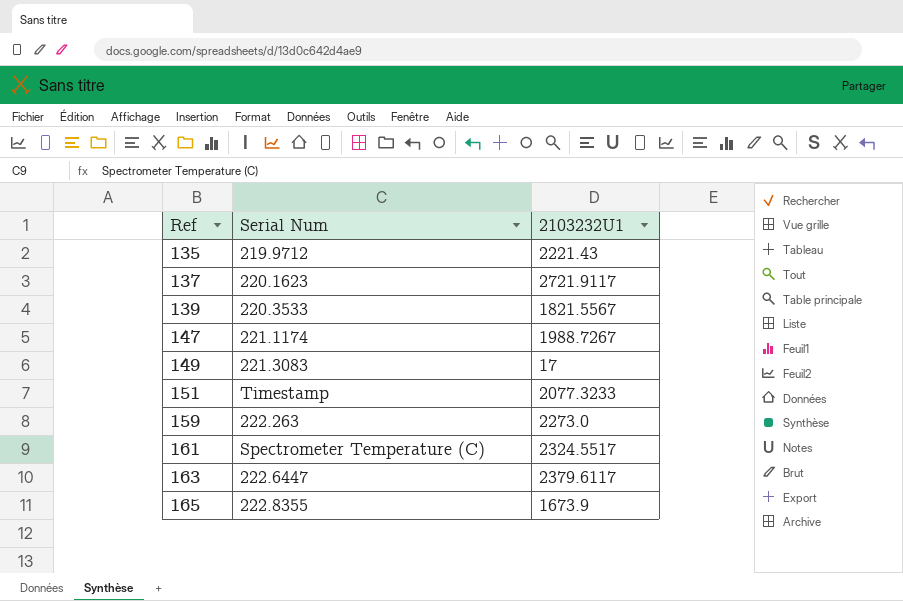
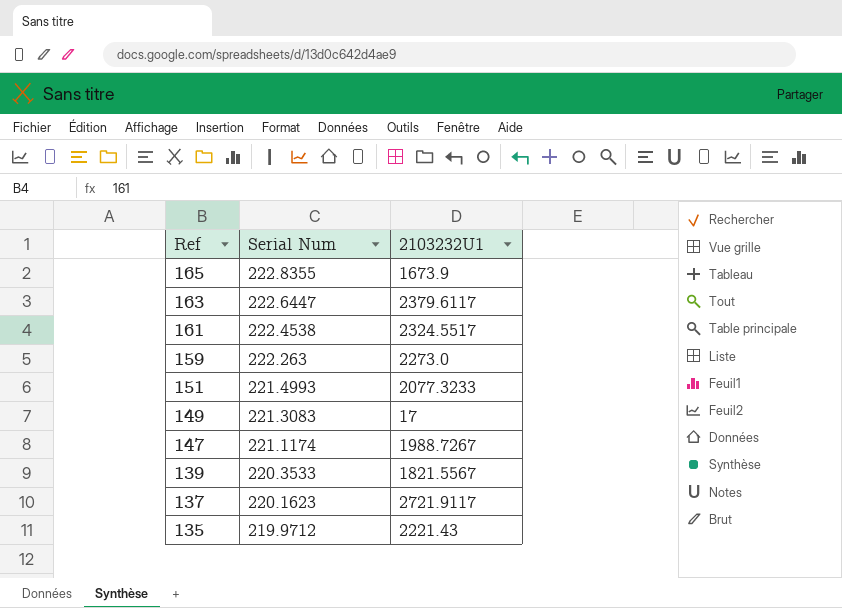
row order: Ref ascending -> Ref descending
161 | Serial Num: Spectrometer Temperature (C) -> 222.4538
151 | Serial Num: Timestamp -> 221.4993

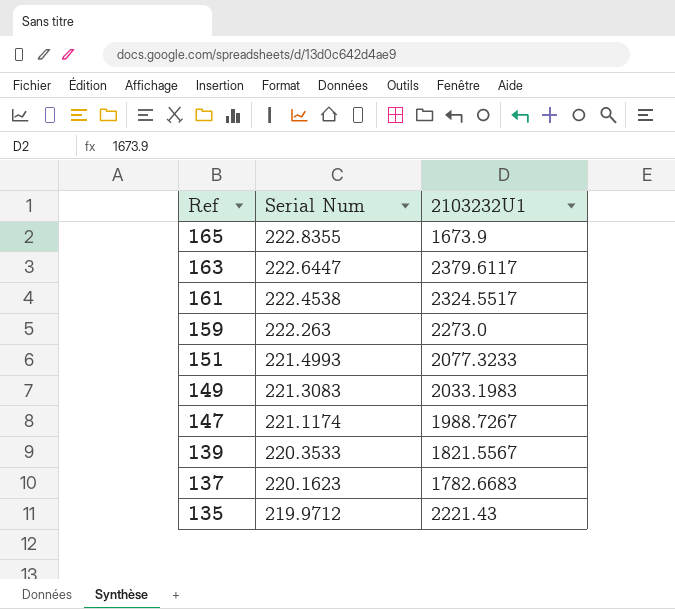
149 | 2103232U1: 17 -> 2033.1983
137 | 2103232U1: 2721.9117 -> 1782.6683

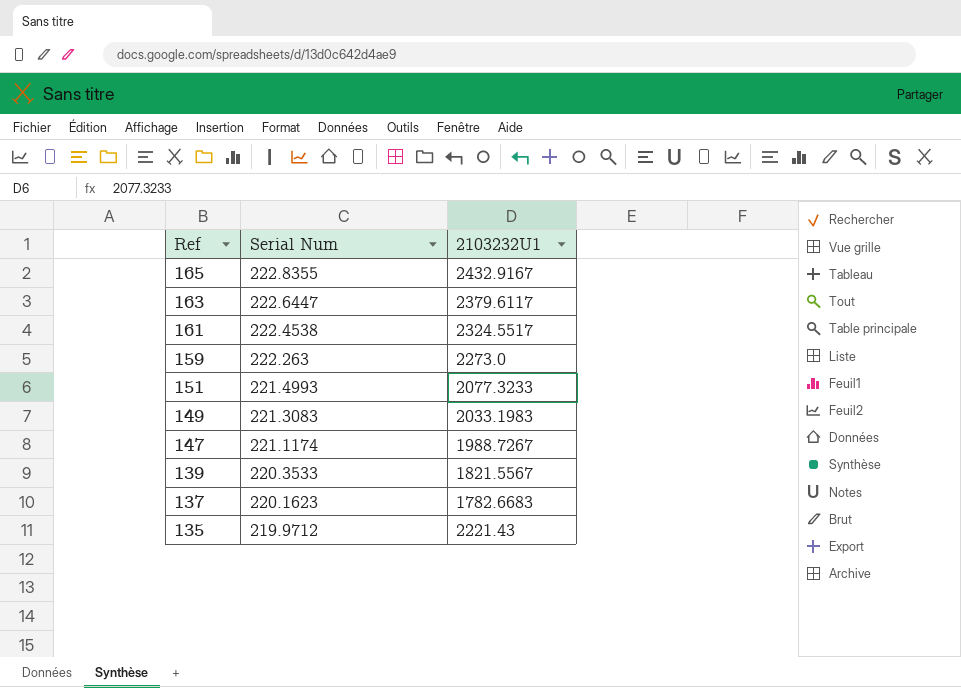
165 | 2103232U1: 1673.9 -> 2432.9167

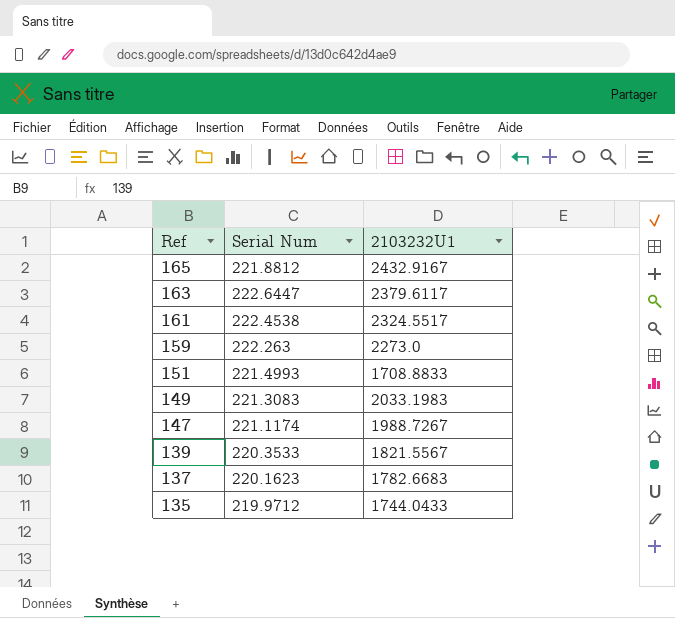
165 | Serial Num: 222.8355 -> 221.8812
151 | 2103232U1: 2077.3233 -> 1708.8833
135 | 2103232U1: 2221.43 -> 1744.0433

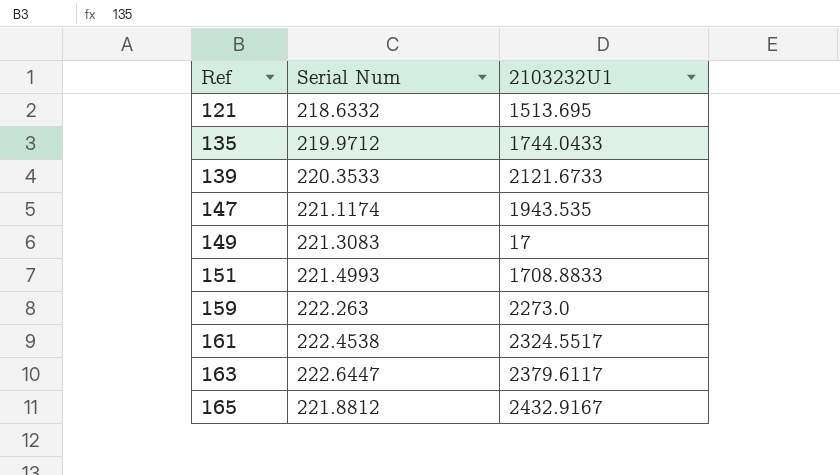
row order: Ref descending -> Ref ascending
row 137: 220.1623 | 1782.6683 -> none
row 121: none -> 218.6332 | 1513.695
139 | 2103232U1: 1821.5567 -> 2121.6733
147 | 2103232U1: 1988.7267 -> 1943.535
149 | 2103232U1: 2033.1983 -> 17

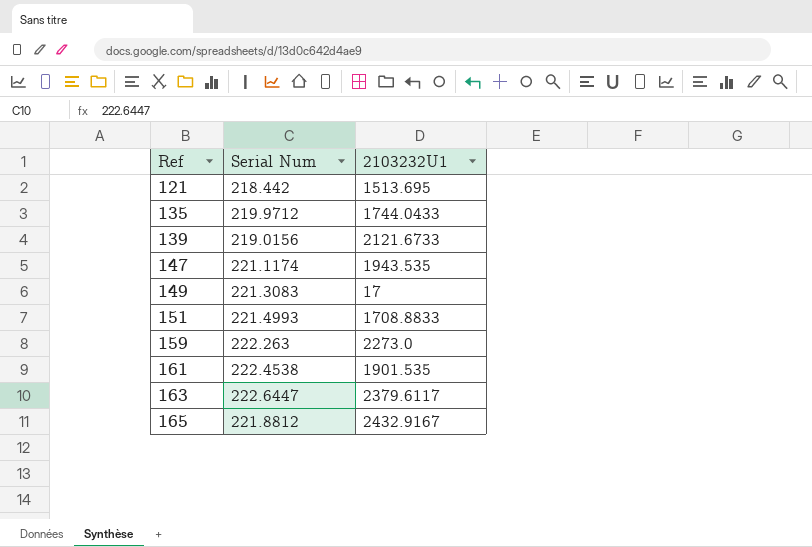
121 | Serial Num: 218.6332 -> 218.442
139 | Serial Num: 220.3533 -> 219.0156
161 | 2103232U1: 2324.5517 -> 1901.535

